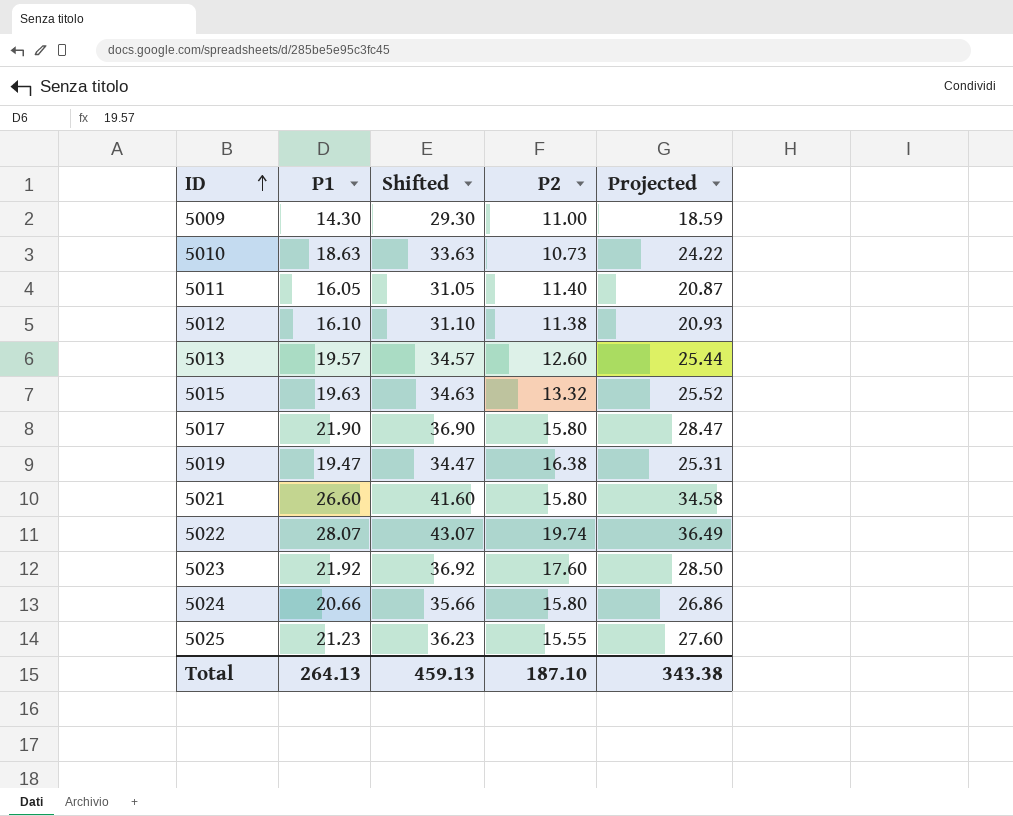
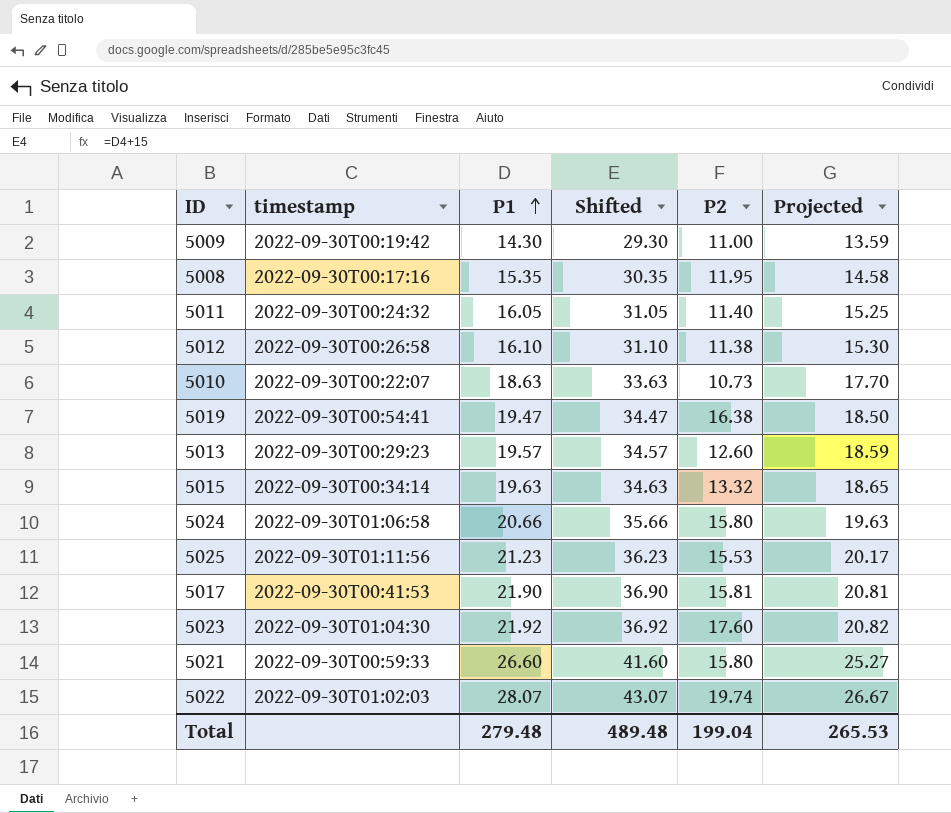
row order: ID ascending -> P1 ascending
column timestamp | position: none -> 2
column Projected | formula: [P1] * 1.3 -> [P1] * 0.95
row 5008: none -> 2022-09-30T00:17:16 | 15.35 | 30.35 | 11.95 | 14.58
5025 | P2: 15.55 -> 15.53
5017 | P2: 15.80 -> 15.81
Total | P1: 264.13 -> 279.48
Total | Shifted: 459.13 -> 489.48
Total | P2: 187.10 -> 199.04
Total | Projected: 343.38 -> 265.53

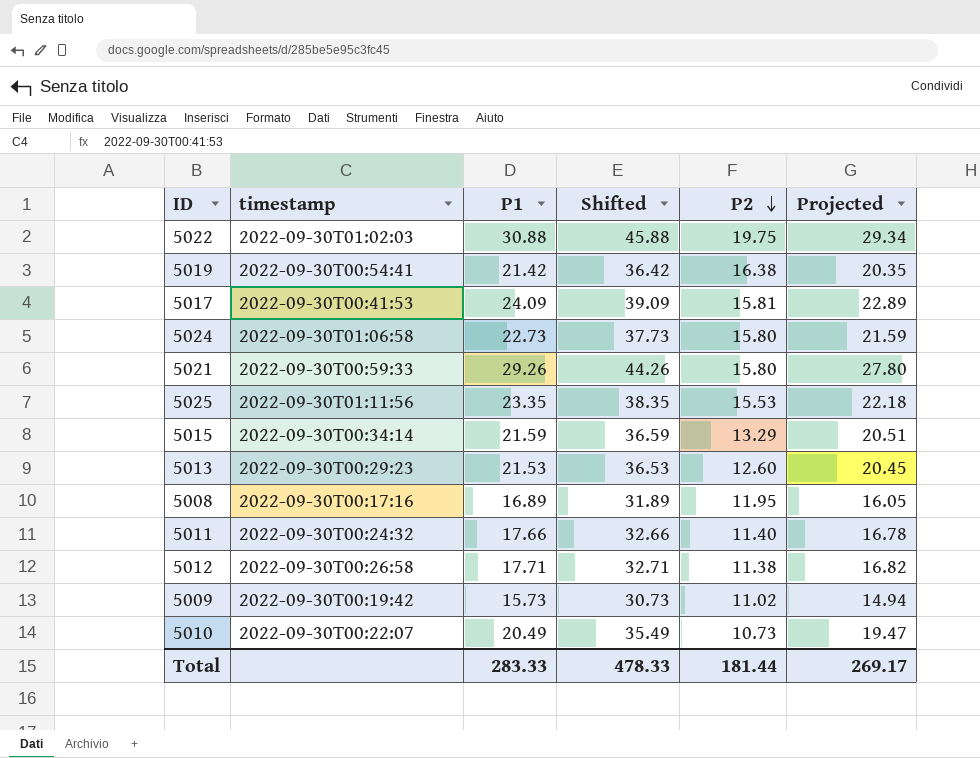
row order: P1 ascending -> P2 descending
row 5023: 2022-09-30T01:04:30 | 21.92 | 36.92 | 17.60 | 20.82 -> none
5022 | P1: 28.07 -> 30.88
5022 | Shifted: 43.07 -> 45.88
5022 | P2: 19.74 -> 19.75
5022 | Projected: 26.67 -> 29.34
5019 | P1: 19.47 -> 21.42
5019 | Shifted: 34.47 -> 36.42
5019 | Projected: 18.50 -> 20.35
5017 | P1: 21.90 -> 24.09
5017 | Shifted: 36.90 -> 39.09
5017 | Projected: 20.81 -> 22.89
5024 | P1: 20.66 -> 22.73
5024 | Shifted: 35.66 -> 37.73
5024 | Projected: 19.63 -> 21.59
5021 | P1: 26.60 -> 29.26
5021 | Shifted: 41.60 -> 44.26
5021 | Projected: 25.27 -> 27.80
5025 | P1: 21.23 -> 23.35
5025 | Shifted: 36.23 -> 38.35
5025 | Projected: 20.17 -> 22.18
5015 | P1: 19.63 -> 21.59
5015 | Shifted: 34.63 -> 36.59
5015 | P2: 13.32 -> 13.29
5015 | Projected: 18.65 -> 20.51
5013 | P1: 19.57 -> 21.53
5013 | Shifted: 34.57 -> 36.53
5013 | Projected: 18.59 -> 20.45
5008 | P1: 15.35 -> 16.89
5008 | Shifted: 30.35 -> 31.89
5008 | Projected: 14.58 -> 16.05
5011 | P1: 16.05 -> 17.66
5011 | Shifted: 31.05 -> 32.66
5011 | Projected: 15.25 -> 16.78
5012 | P1: 16.10 -> 17.71
5012 | Shifted: 31.10 -> 32.71
5012 | Projected: 15.30 -> 16.82
5009 | P1: 14.30 -> 15.73
5009 | Shifted: 29.30 -> 30.73
5009 | P2: 11.00 -> 11.02
5009 | Projected: 13.59 -> 14.94
5010 | P1: 18.63 -> 20.49
5010 | Shifted: 33.63 -> 35.49
5010 | Projected: 17.70 -> 19.47
Total | P1: 279.48 -> 283.33
Total | Shifted: 489.48 -> 478.33
Total | P2: 199.04 -> 181.44
Total | Projected: 265.53 -> 269.17

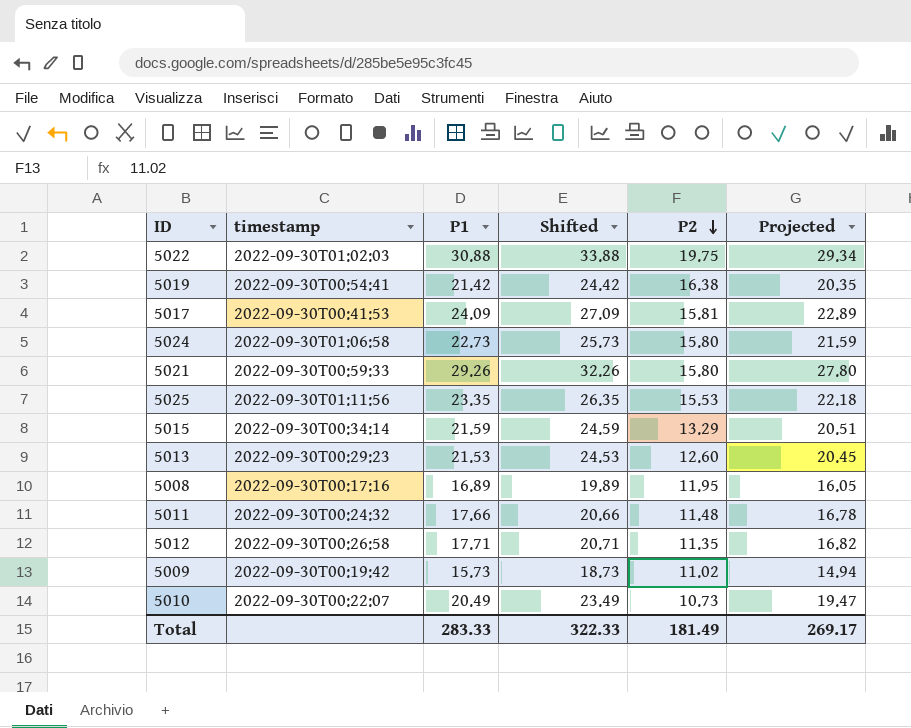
column Shifted | formula: [P1] + 15 -> [P1] + 3
5011 | P2: 11.40 -> 11.48
5012 | P2: 11.38 -> 11.35
Total | Shifted: 478.33 -> 322.33
Total | P2: 181.44 -> 181.49

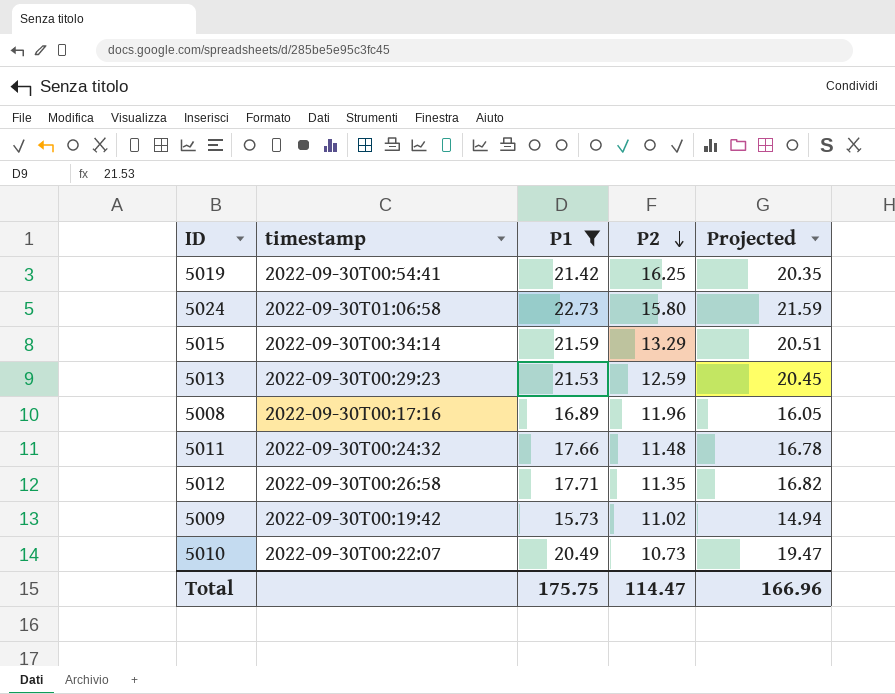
filter: none -> P1 <= 22.73
column Shifted | formula: [P1] + 3 -> none
5019 | P2: 16.38 -> 16.25
5013 | P2: 12.60 -> 12.59
5008 | P2: 11.95 -> 11.96
Total | P1: 283.33 -> 175.75
Total | P2: 181.49 -> 114.47
Total | Projected: 269.17 -> 166.96

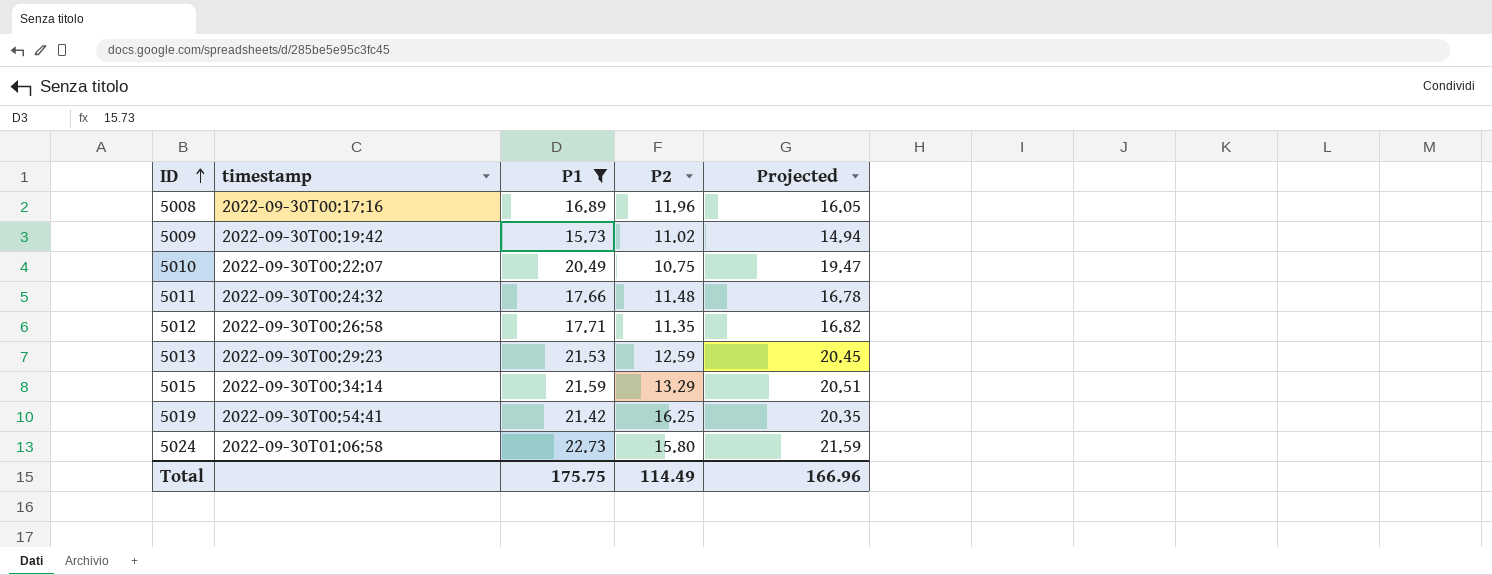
row order: P2 descending -> ID ascending
5010 | P2: 10.73 -> 10.75
Total | P2: 114.47 -> 114.49

